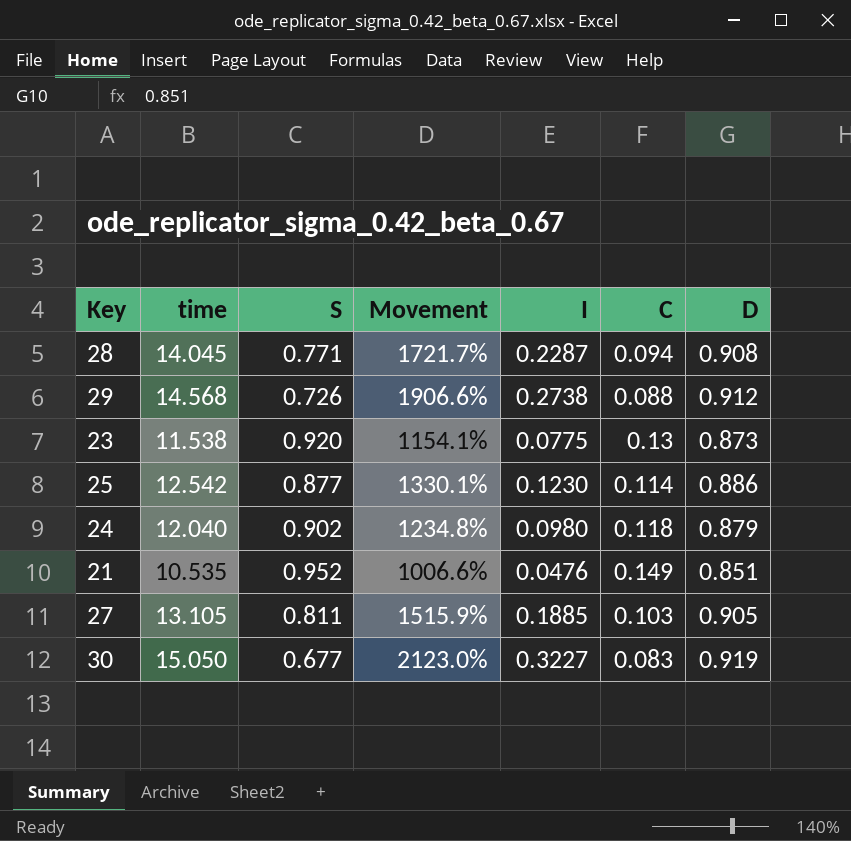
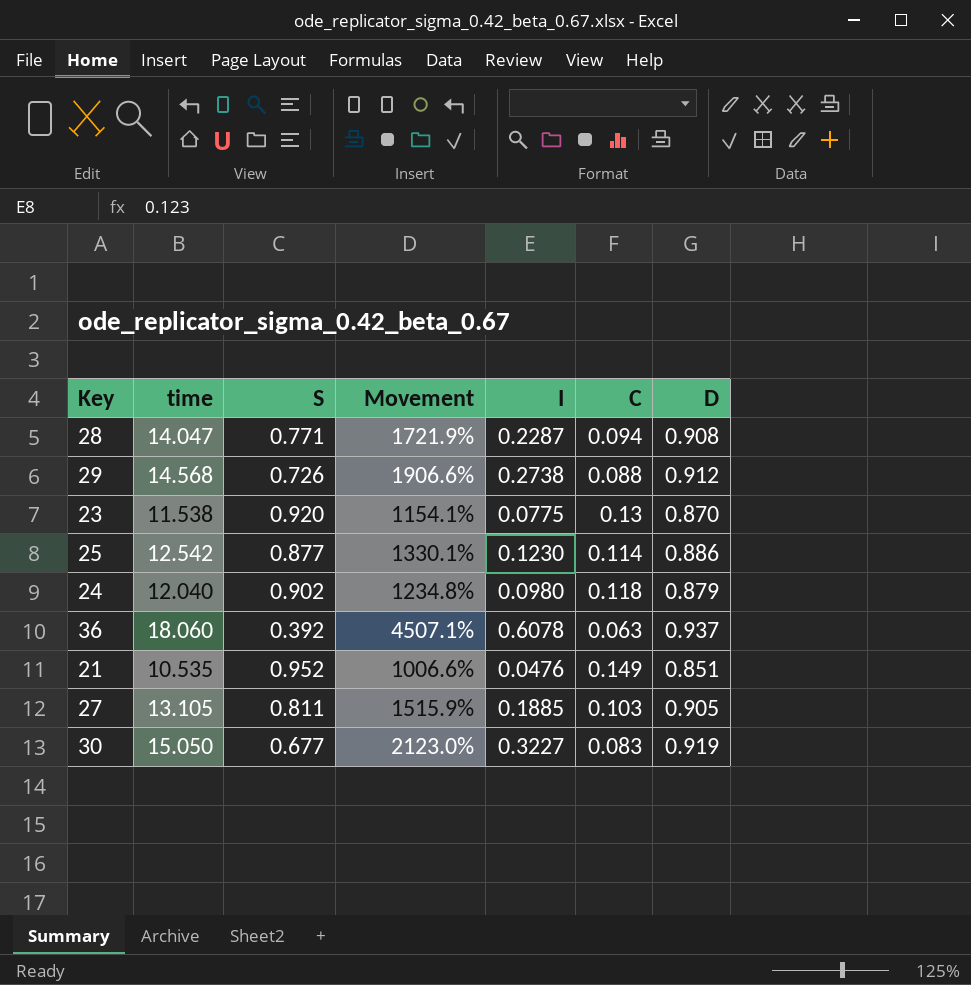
28 | time: 14.045 -> 14.047
28 | Movement: 1721.7% -> 1721.9%
23 | D: 0.873 -> 0.870
row 36: none -> 18.060 | 0.392 | 4507.1% | 0.6078 | 0.063 | 0.937

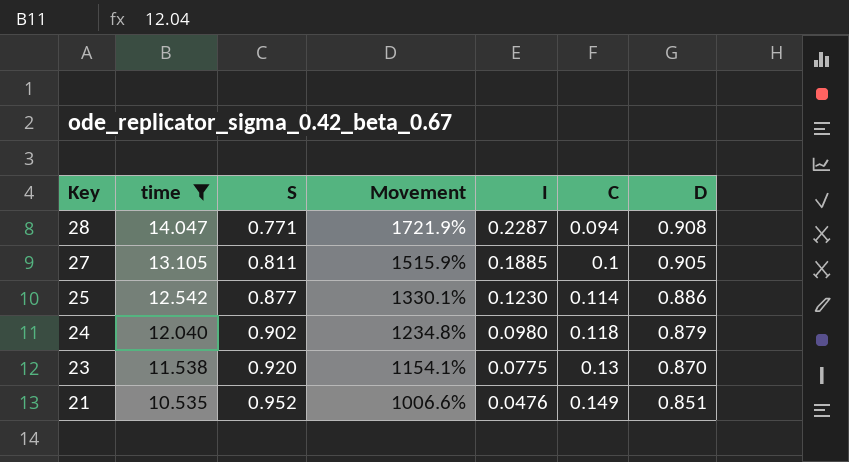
filter: none -> time <= 14.047
row order: none -> Key descending
27 | C: 0.103 -> 0.1

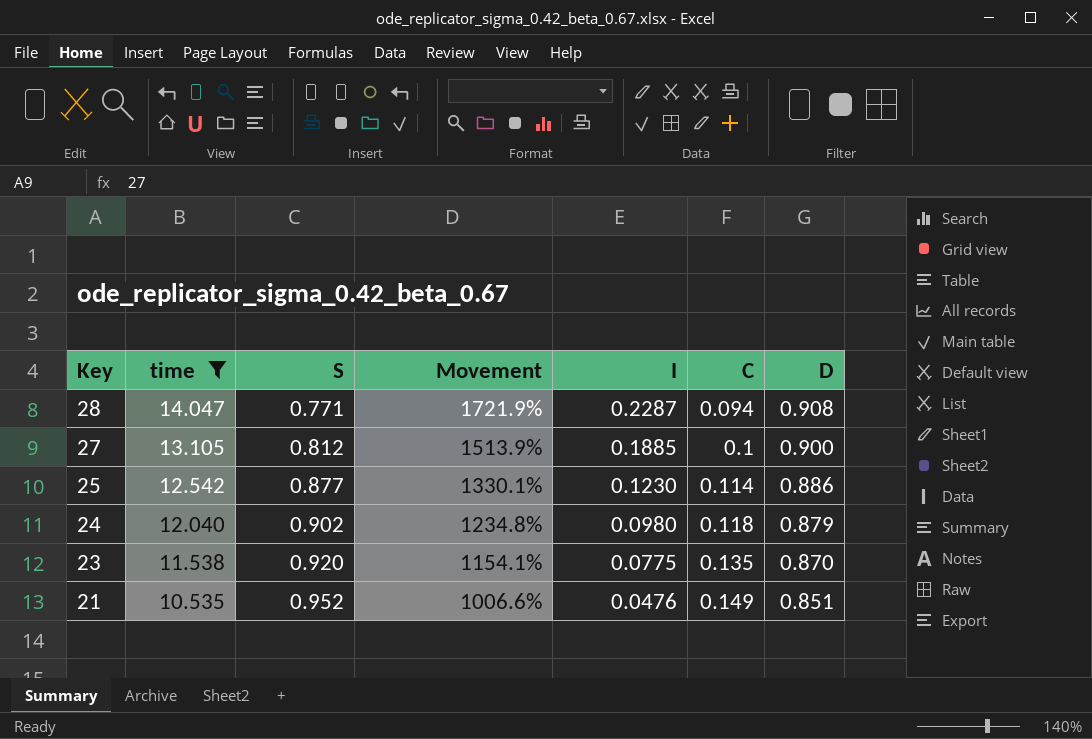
27 | S: 0.811 -> 0.812
27 | Movement: 1515.9% -> 1513.9%
27 | D: 0.905 -> 0.900
23 | C: 0.13 -> 0.135

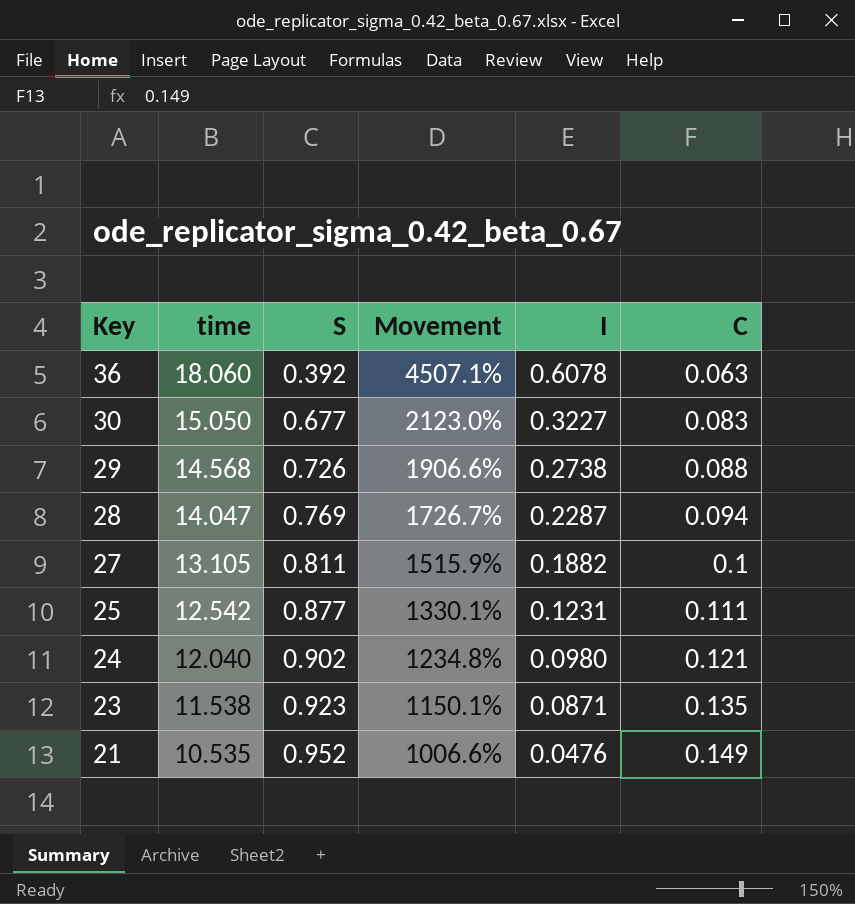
filter: time <= 14.047 -> none
column D | position: 7 -> none
28 | S: 0.771 -> 0.769
28 | Movement: 1721.9% -> 1726.7%
27 | S: 0.812 -> 0.811
27 | Movement: 1513.9% -> 1515.9%
27 | I: 0.1885 -> 0.1882
25 | I: 0.1230 -> 0.1231
25 | C: 0.114 -> 0.111
24 | C: 0.118 -> 0.121
23 | S: 0.920 -> 0.923
23 | Movement: 1154.1% -> 1150.1%
23 | I: 0.0775 -> 0.0871

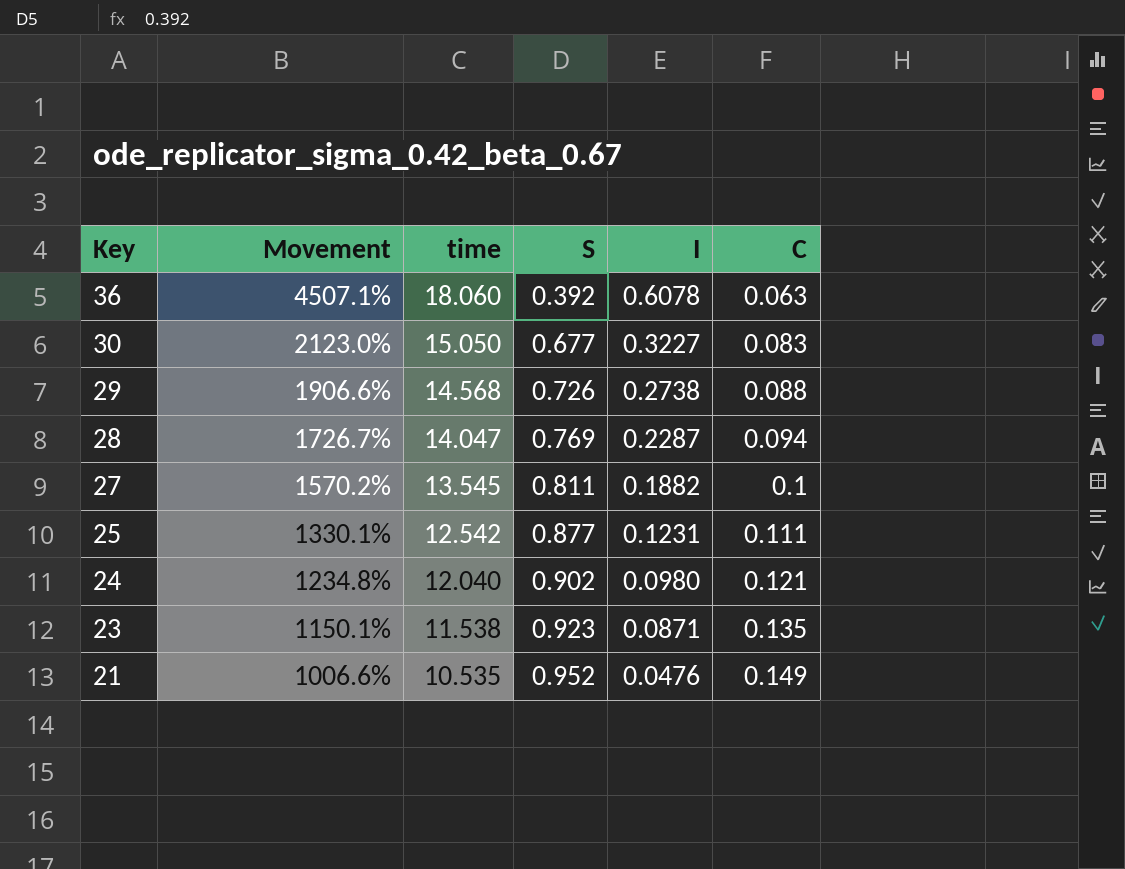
column Movement | position: 4 -> 2
27 | Movement: 1515.9% -> 1570.2%
27 | time: 13.105 -> 13.545

